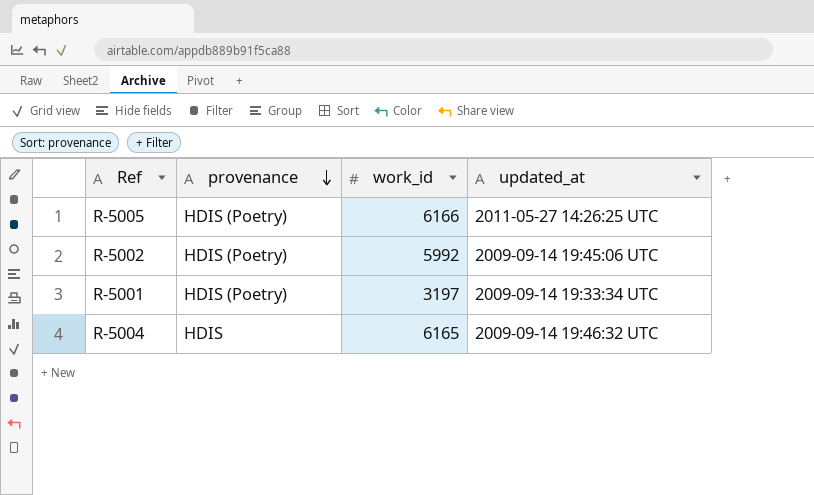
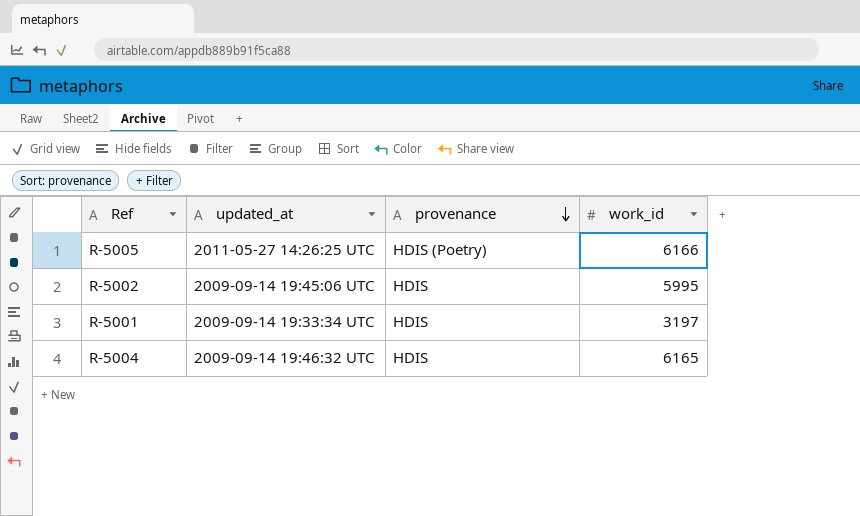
column updated_at | position: 4 -> 2
R-5002 | provenance: HDIS (Poetry) -> HDIS
R-5002 | work_id: 5992 -> 5995
R-5001 | provenance: HDIS (Poetry) -> HDIS

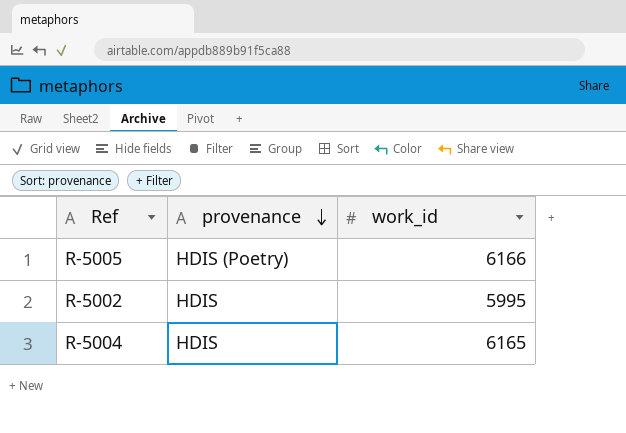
column updated_at | position: 2 -> none
row R-5001: 2009-09-14 19:33:34 UTC | HDIS | 3197 -> none

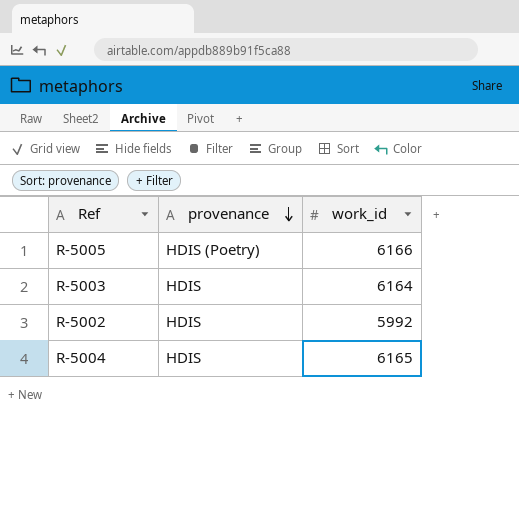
row R-5003: none -> HDIS | 6164
R-5002 | work_id: 5995 -> 5992

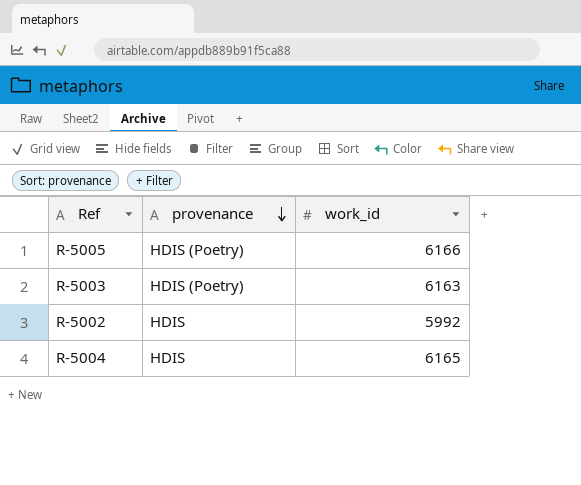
R-5003 | provenance: HDIS -> HDIS (Poetry)
R-5003 | work_id: 6164 -> 6163

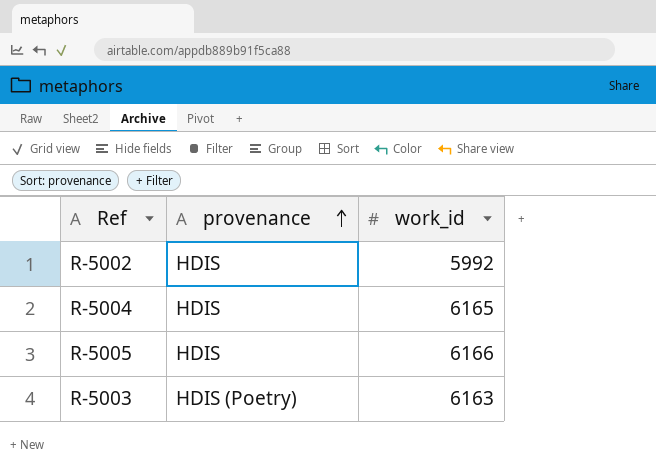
row order: provenance descending -> provenance ascending
R-5005 | provenance: HDIS (Poetry) -> HDIS

